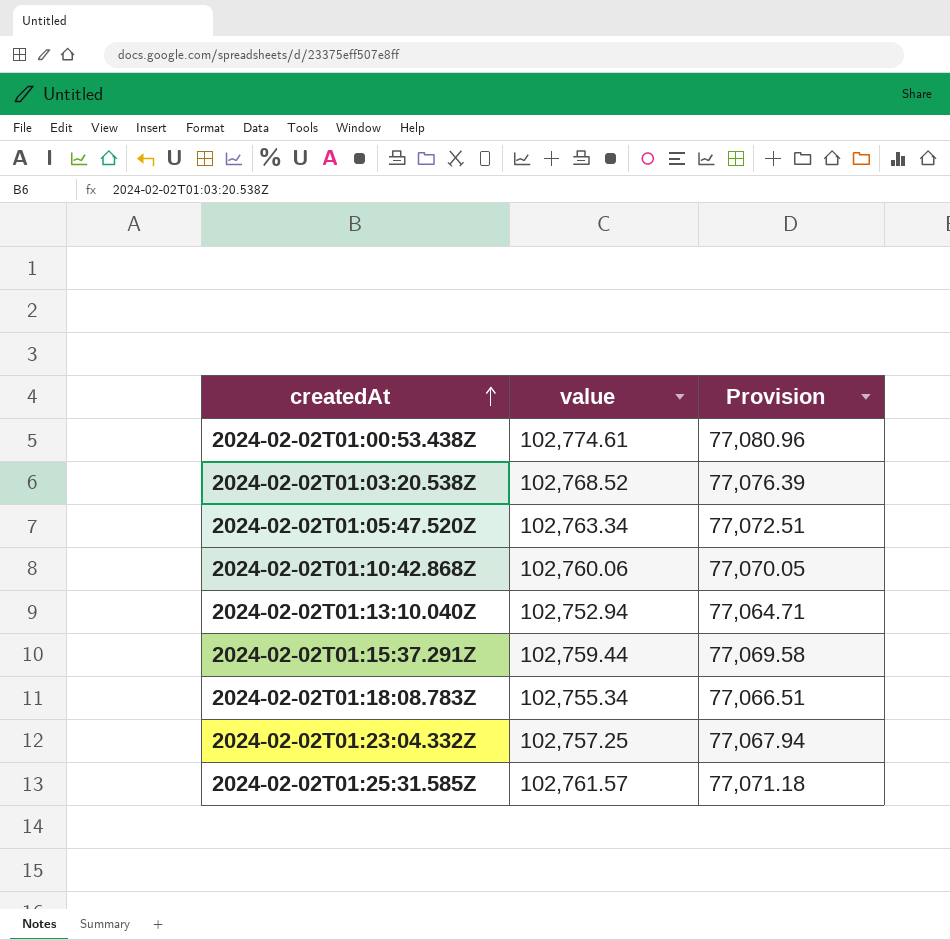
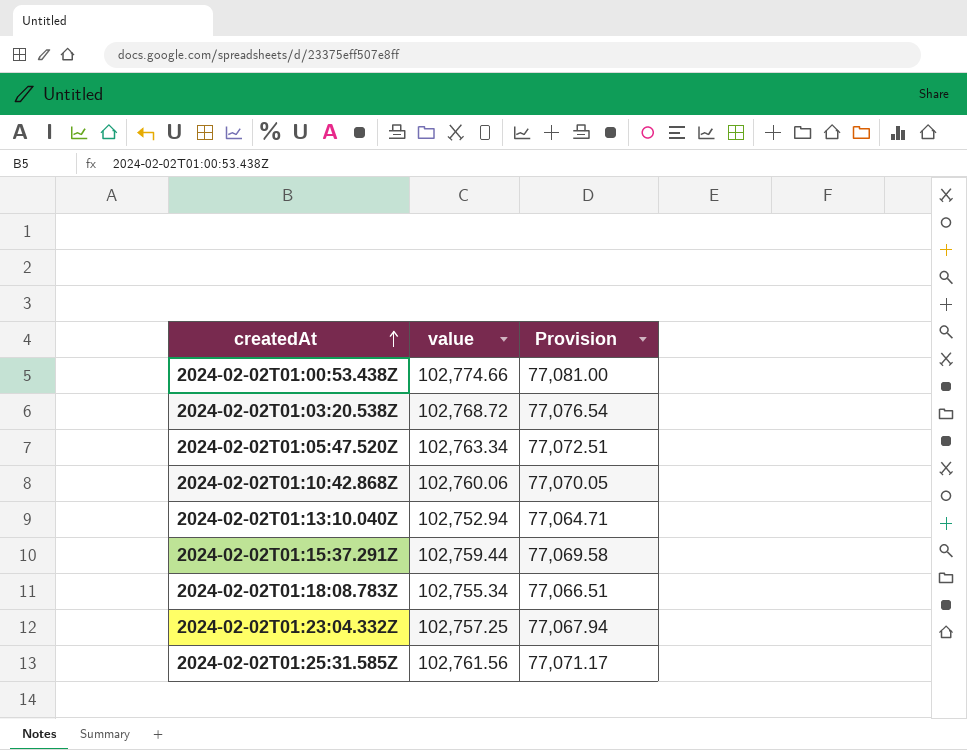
2024-02-02T01:00:53.438Z | value: 102,774.61 -> 102,774.66
2024-02-02T01:00:53.438Z | Provision: 77,080.96 -> 77,081.00
2024-02-02T01:03:20.538Z | value: 102,768.52 -> 102,768.72
2024-02-02T01:03:20.538Z | Provision: 77,076.39 -> 77,076.54
2024-02-02T01:25:31.585Z | value: 102,761.57 -> 102,761.56
2024-02-02T01:25:31.585Z | Provision: 77,071.18 -> 77,071.17

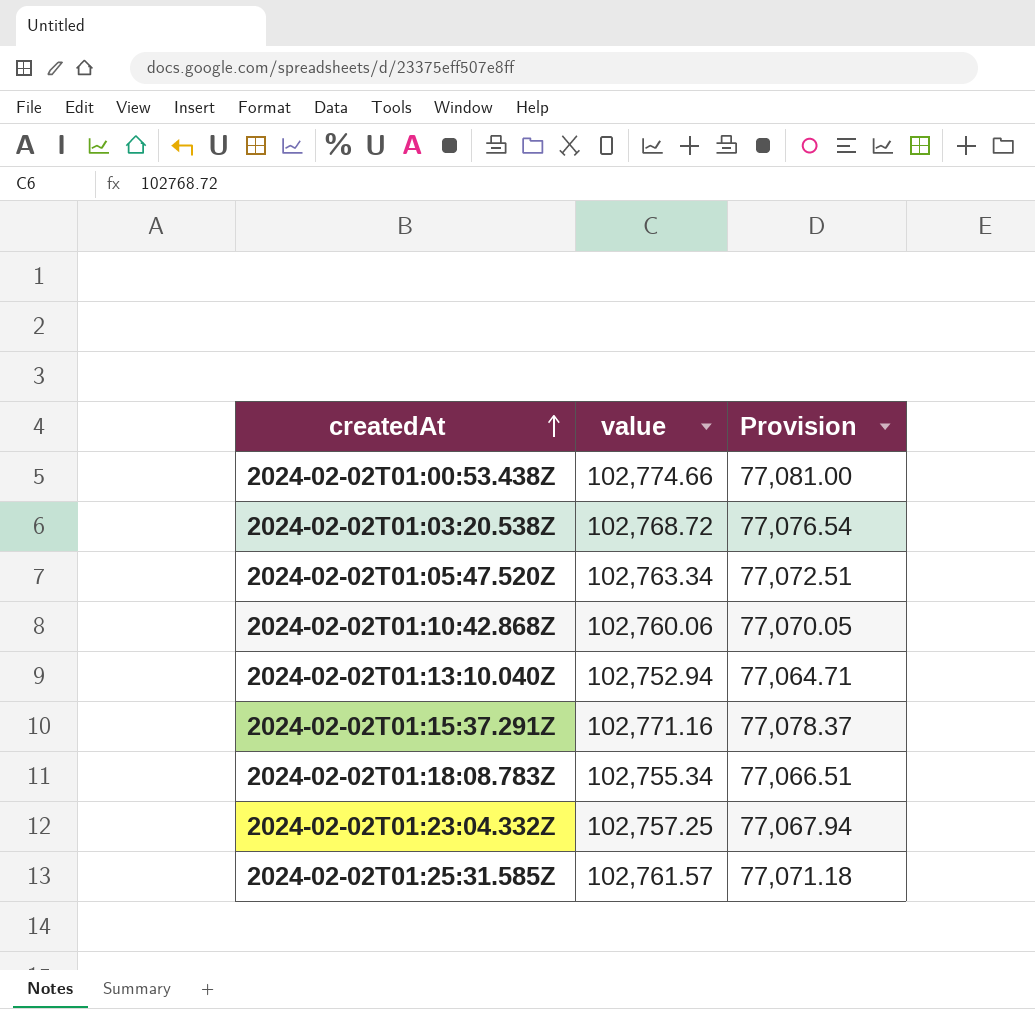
2024-02-02T01:15:37.291Z | value: 102,759.44 -> 102,771.16
2024-02-02T01:15:37.291Z | Provision: 77,069.58 -> 77,078.37
2024-02-02T01:25:31.585Z | value: 102,761.56 -> 102,761.57
2024-02-02T01:25:31.585Z | Provision: 77,071.17 -> 77,071.18

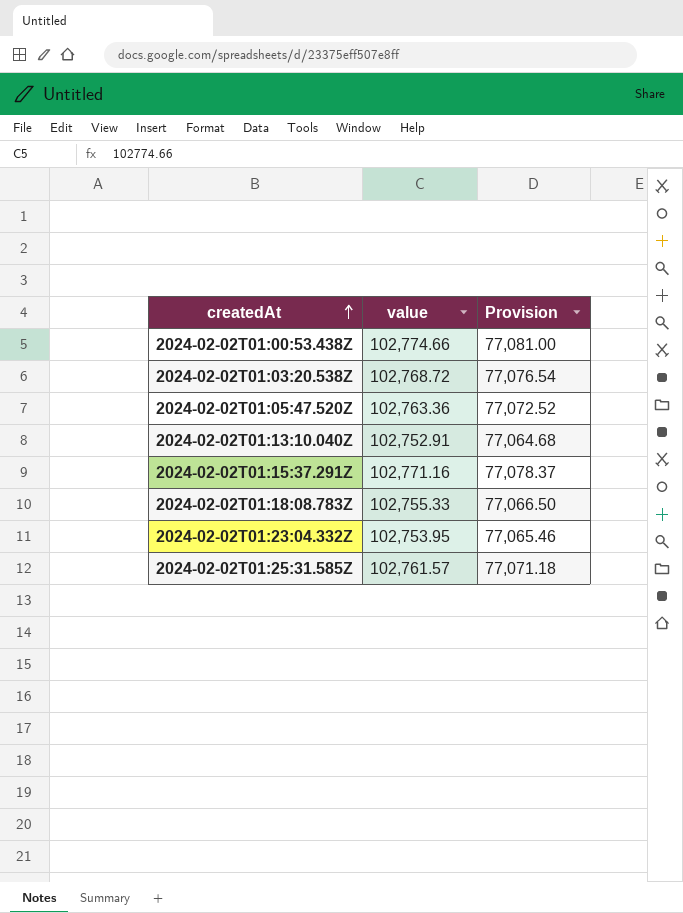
row 2024-02-02T01:10:42.868Z: 102,760.06 | 77,070.05 -> none
2024-02-02T01:05:47.520Z | value: 102,763.34 -> 102,763.36
2024-02-02T01:05:47.520Z | Provision: 77,072.51 -> 77,072.52
2024-02-02T01:13:10.040Z | value: 102,752.94 -> 102,752.91
2024-02-02T01:13:10.040Z | Provision: 77,064.71 -> 77,064.68
2024-02-02T01:18:08.783Z | value: 102,755.34 -> 102,755.33
2024-02-02T01:18:08.783Z | Provision: 77,066.51 -> 77,066.50
2024-02-02T01:23:04.332Z | value: 102,757.25 -> 102,753.95
2024-02-02T01:23:04.332Z | Provision: 77,067.94 -> 77,065.46

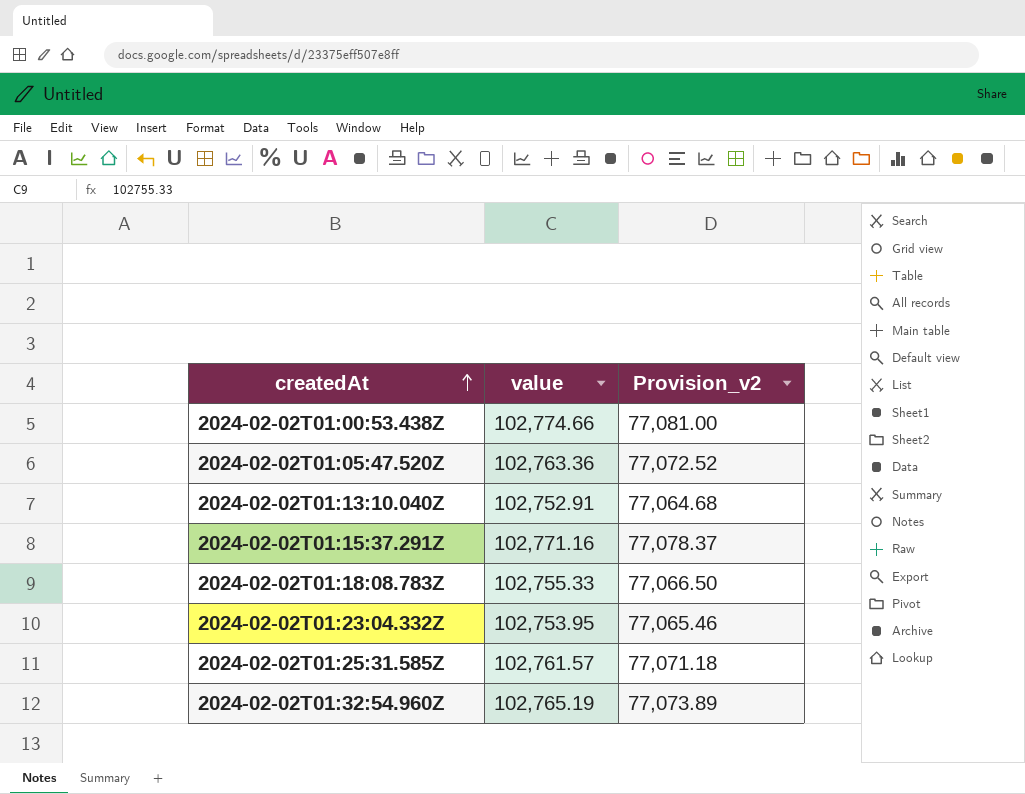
column name: Provision -> Provision_v2
row 2024-02-02T01:03:20.538Z: 102,768.72 | 77,076.54 -> none
row 2024-02-02T01:32:54.960Z: none -> 102,765.19 | 77,073.89

